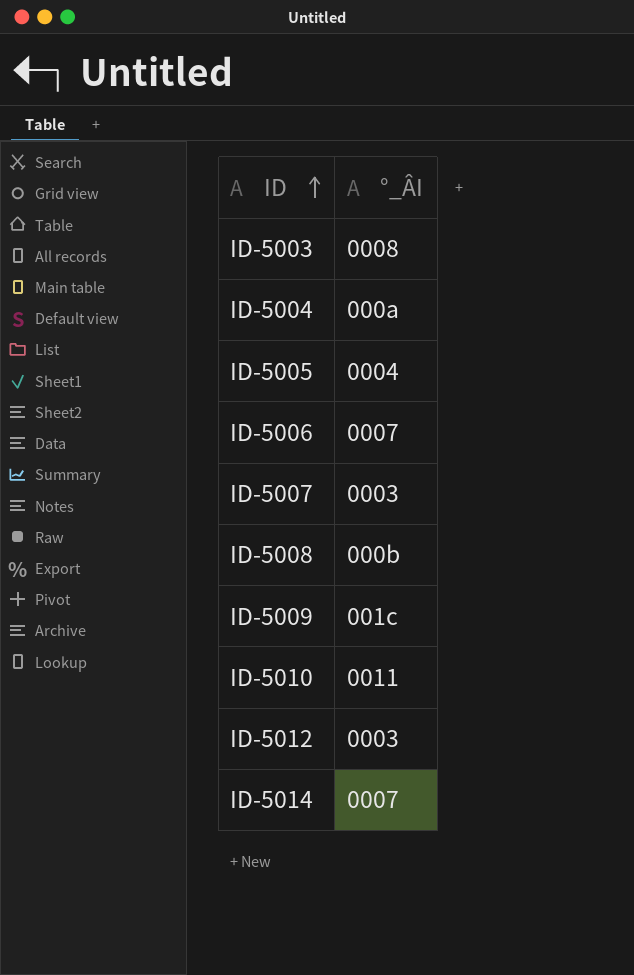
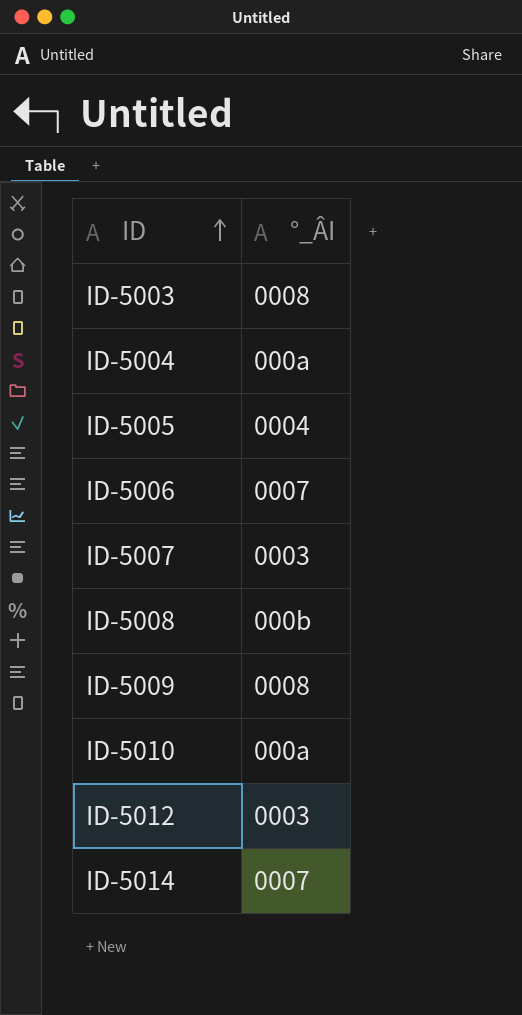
ID-5009 | °_ÂI: 001c -> 0008
ID-5010 | °_ÂI: 0011 -> 000a

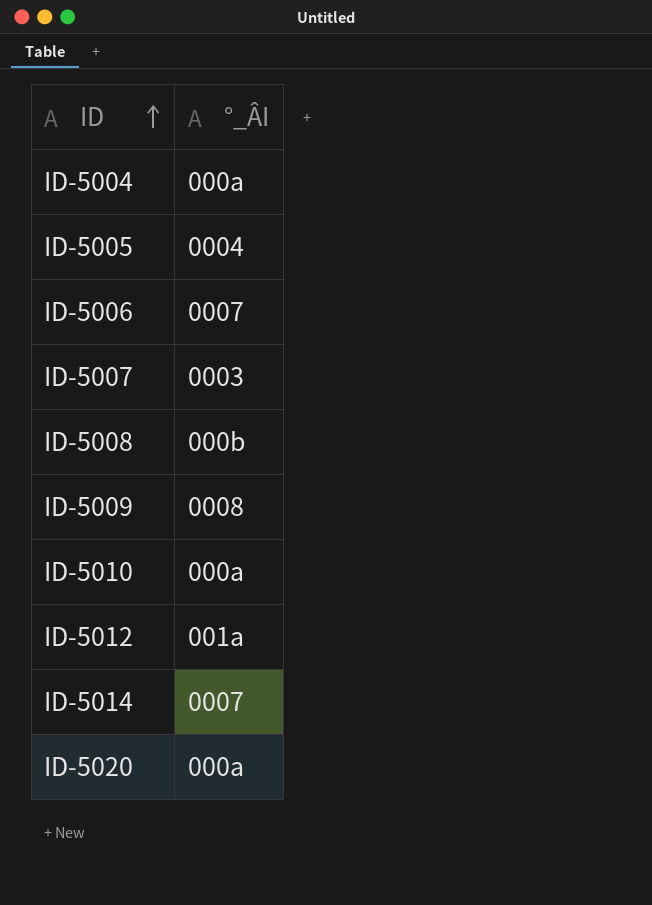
row ID-5003: 0008 -> none
ID-5012 | °_ÂI: 0003 -> 001a
row ID-5020: none -> 000a

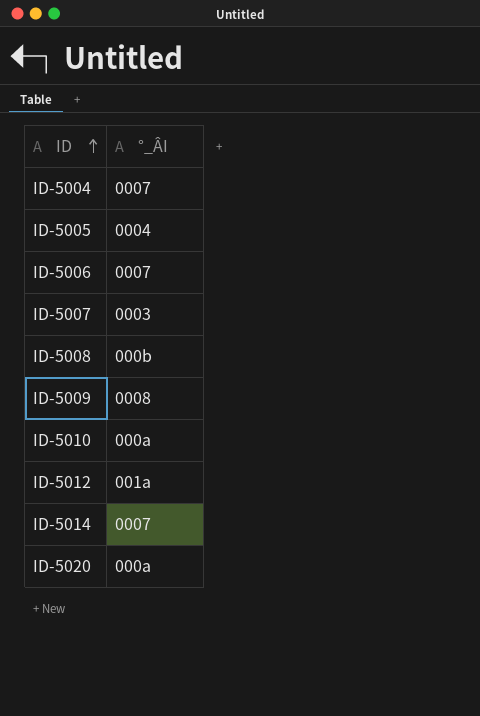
ID-5004 | °_ÂI: 000a -> 0007

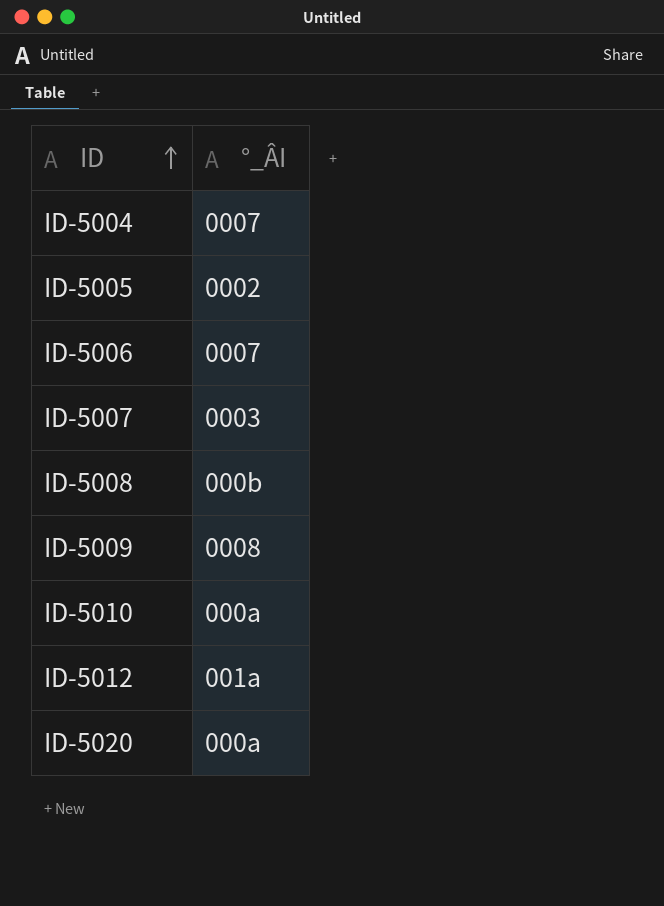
row ID-5014: 0007 -> none
ID-5005 | °_ÂI: 0004 -> 0002

